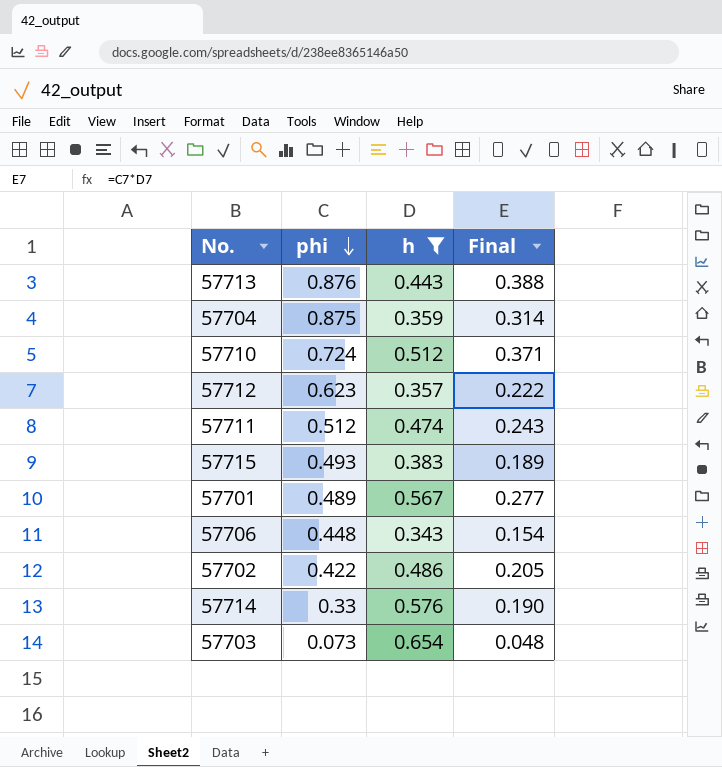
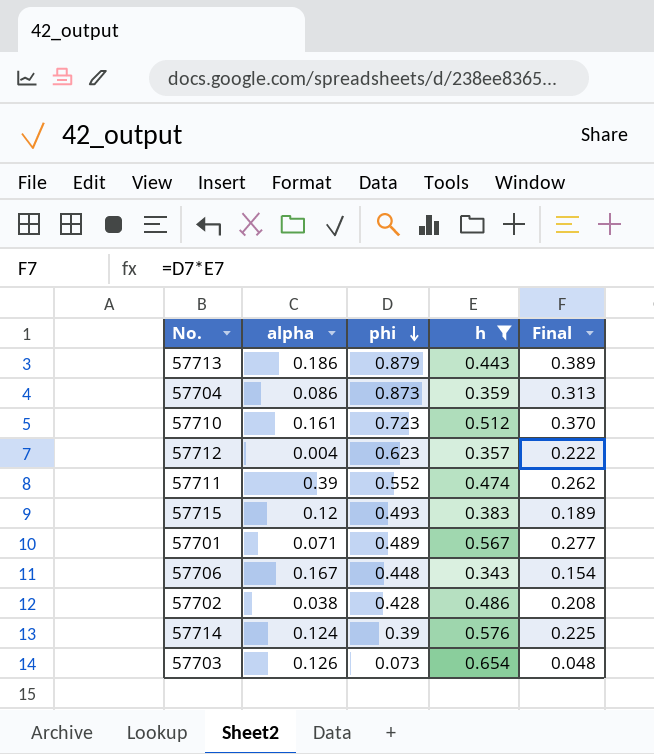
column alpha | position: none -> 2
57713 | phi: 0.876 -> 0.879
57713 | Final: 0.388 -> 0.389
57704 | phi: 0.875 -> 0.873
57704 | Final: 0.314 -> 0.313
57710 | phi: 0.724 -> 0.723
57710 | Final: 0.371 -> 0.370
57711 | phi: 0.512 -> 0.552
57711 | Final: 0.243 -> 0.262
57702 | phi: 0.422 -> 0.428
57702 | Final: 0.205 -> 0.208
57714 | phi: 0.33 -> 0.39
57714 | Final: 0.190 -> 0.225

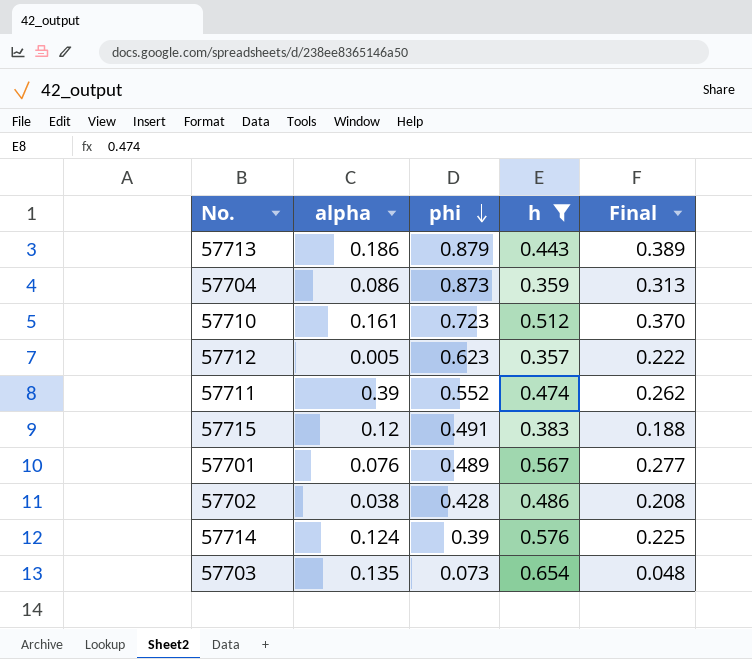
row 57706: 0.167 | 0.448 | 0.343 | 0.154 -> none
57712 | alpha: 0.004 -> 0.005
57715 | phi: 0.493 -> 0.491
57715 | Final: 0.189 -> 0.188
57701 | alpha: 0.071 -> 0.076
57703 | alpha: 0.126 -> 0.135

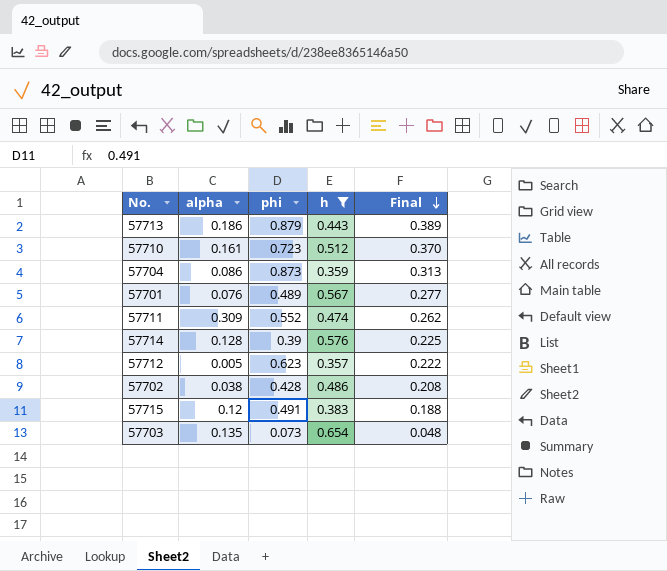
row order: phi descending -> Final descending
57711 | alpha: 0.39 -> 0.309
57714 | alpha: 0.124 -> 0.128

